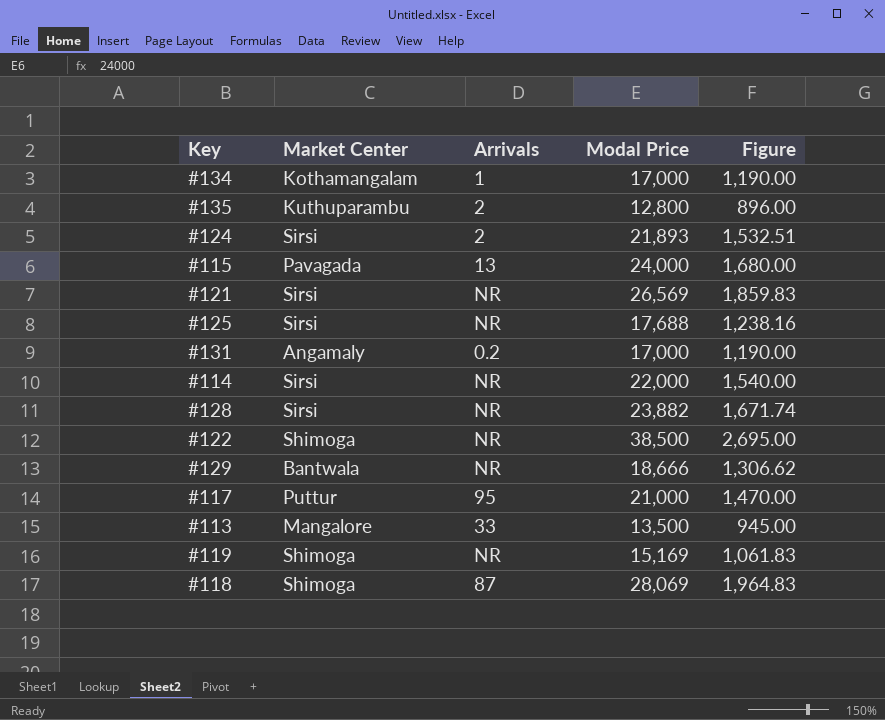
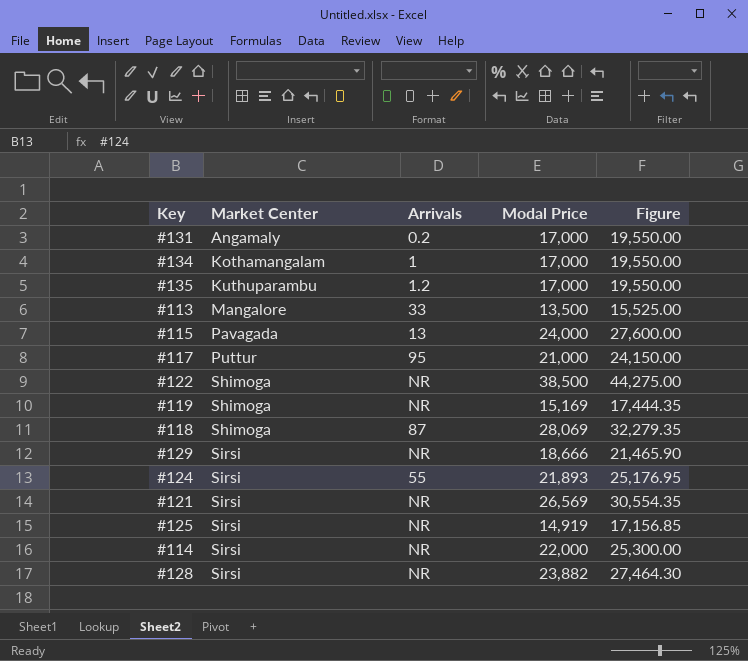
row order: none -> Market Center ascending
column Figure | formula: [Modal Price] * 0.07 -> [Modal Price] * 1.15
#135 | Arrivals: 2 -> 1.2
#135 | Modal Price: 12,800 -> 17,000
#129 | Market Center: Bantwala -> Sirsi
#124 | Arrivals: 2 -> 55
#125 | Modal Price: 17,688 -> 14,919

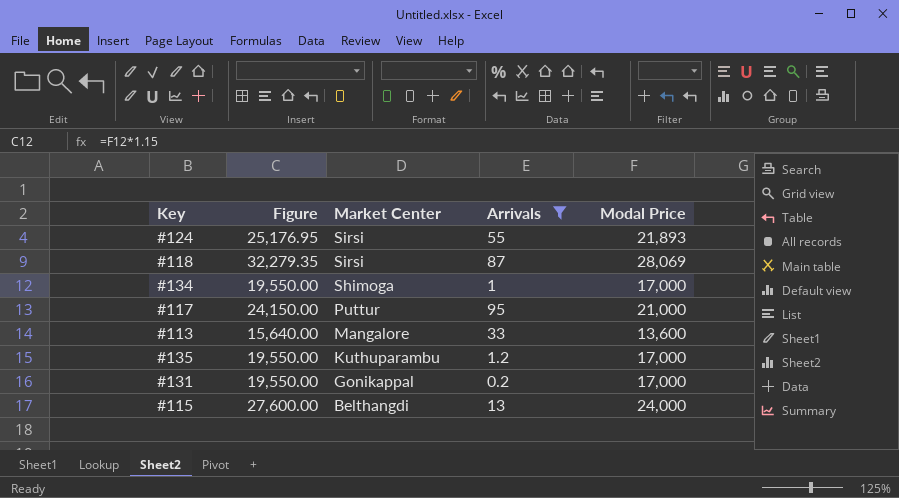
filter: none -> Arrivals != NR
row order: Market Center ascending -> Market Center descending
column Figure | position: 5 -> 2
#118 | Market Center: Shimoga -> Sirsi
#134 | Market Center: Kothamangalam -> Shimoga
#113 | Figure: 15,525.00 -> 15,640.00
#113 | Modal Price: 13,500 -> 13,600
#131 | Market Center: Angamaly -> Gonikappal
#115 | Market Center: Pavagada -> Belthangdi

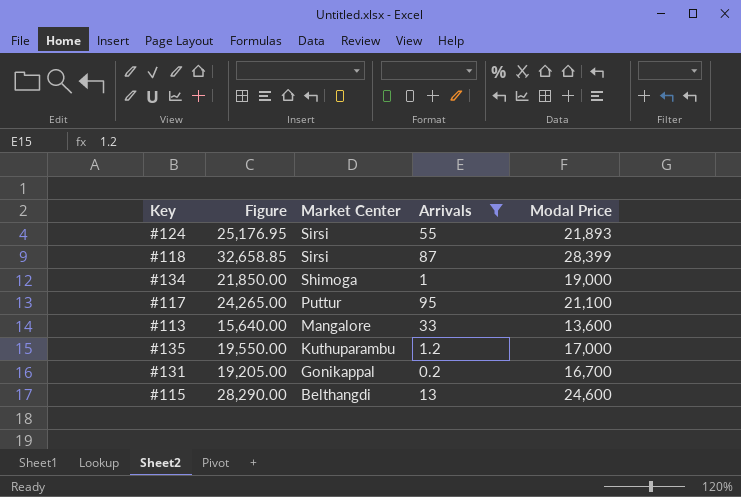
#118 | Figure: 32,279.35 -> 32,658.85
#118 | Modal Price: 28,069 -> 28,399
#134 | Figure: 19,550.00 -> 21,850.00
#134 | Modal Price: 17,000 -> 19,000
#117 | Figure: 24,150.00 -> 24,265.00
#117 | Modal Price: 21,000 -> 21,100
#131 | Figure: 19,550.00 -> 19,205.00
#131 | Modal Price: 17,000 -> 16,700
#115 | Figure: 27,600.00 -> 28,290.00
#115 | Modal Price: 24,000 -> 24,600

